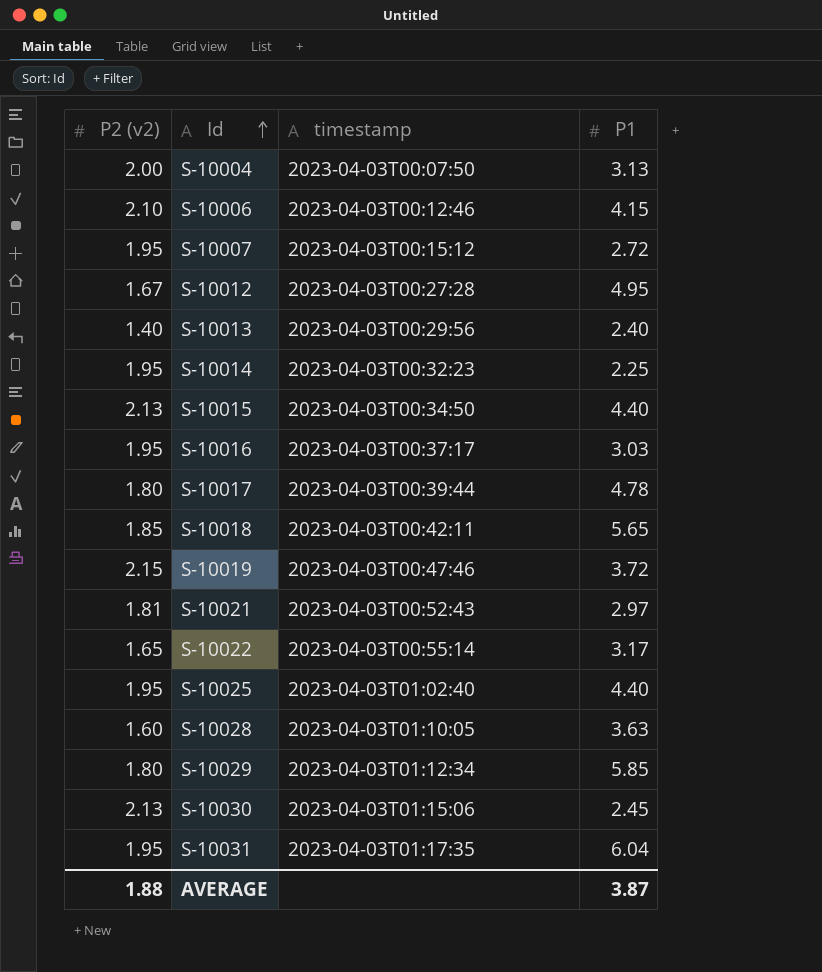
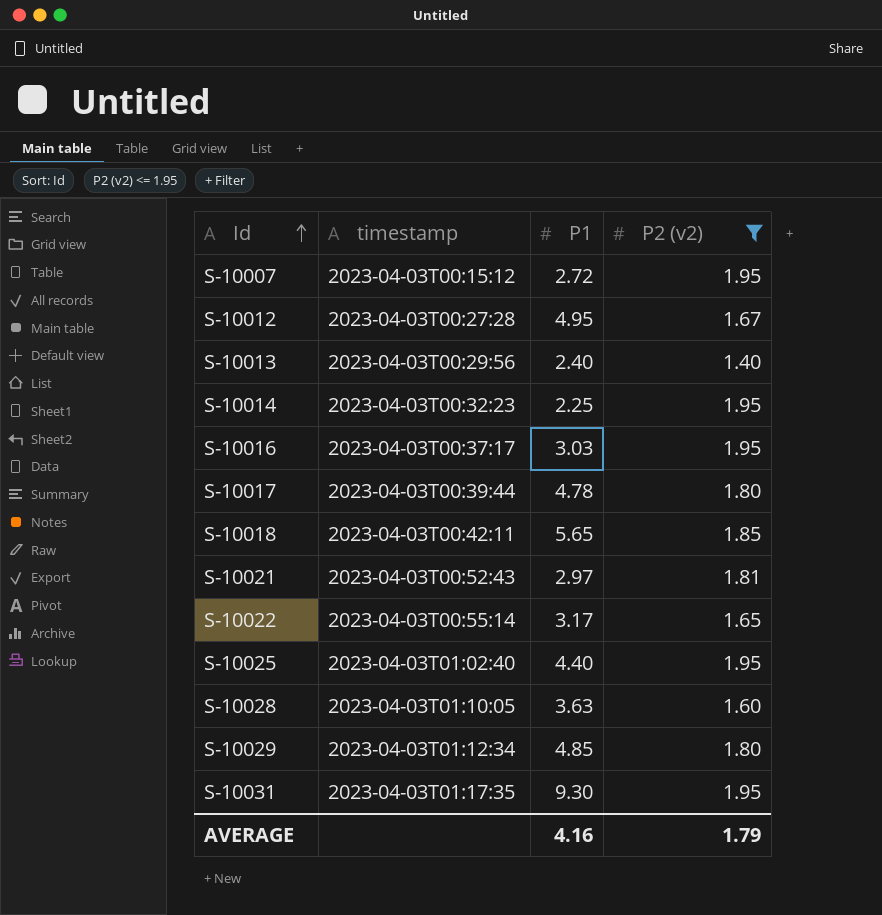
filter: none -> P2 (v2) <= 1.95
column P2 (v2) | position: 1 -> 4
S-10029 | P1: 5.85 -> 4.85
S-10031 | P1: 6.04 -> 9.30
AVERAGE | P1: 3.87 -> 4.16
AVERAGE | P2 (v2): 1.88 -> 1.79

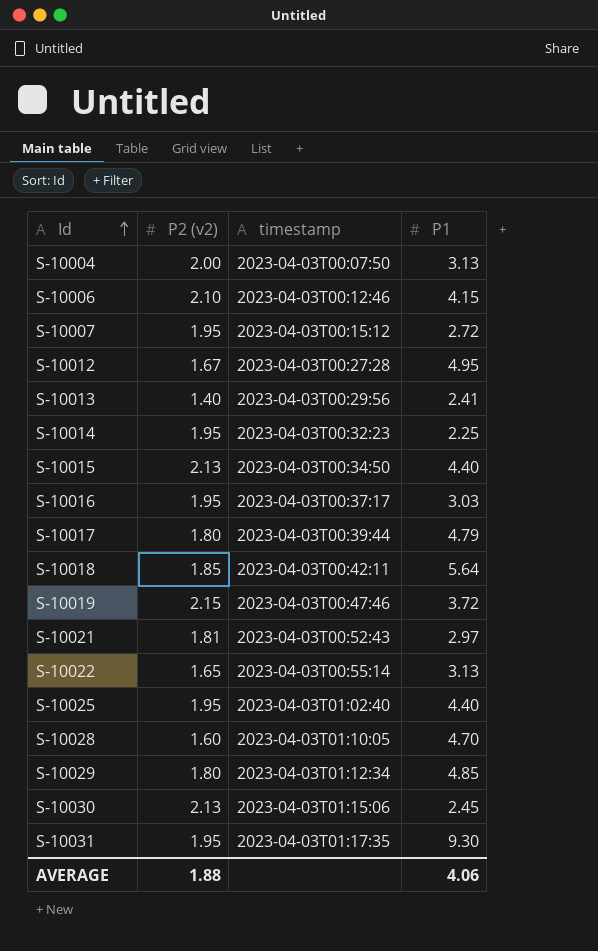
filter: P2 (v2) <= 1.95 -> none
column P2 (v2) | position: 4 -> 2
S-10013 | P1: 2.40 -> 2.41
S-10017 | P1: 4.78 -> 4.79
S-10018 | P1: 5.65 -> 5.64
S-10022 | P1: 3.17 -> 3.13
S-10028 | P1: 3.63 -> 4.70
AVERAGE | P2 (v2): 1.79 -> 1.88
AVERAGE | P1: 4.16 -> 4.06

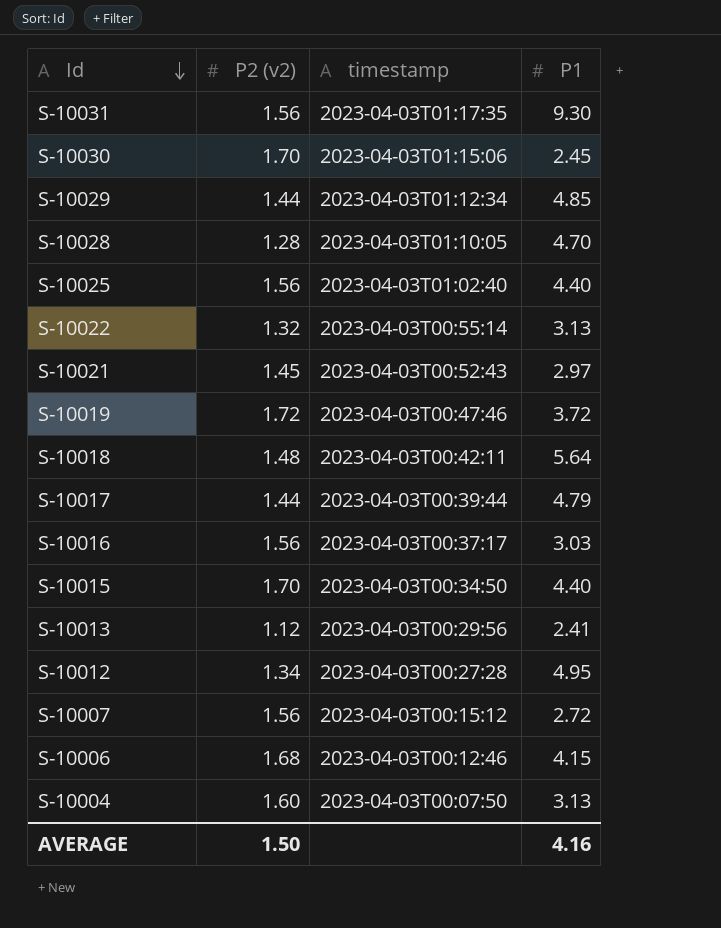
row order: Id ascending -> Id descending
row S-10014: 1.95 | 2023-04-03T00:32:23 | 2.25 -> none
S-10031 | P2 (v2): 1.95 -> 1.56
S-10030 | P2 (v2): 2.13 -> 1.70
S-10029 | P2 (v2): 1.80 -> 1.44
S-10028 | P2 (v2): 1.60 -> 1.28
S-10025 | P2 (v2): 1.95 -> 1.56
S-10022 | P2 (v2): 1.65 -> 1.32
S-10021 | P2 (v2): 1.81 -> 1.45
S-10019 | P2 (v2): 2.15 -> 1.72
S-10018 | P2 (v2): 1.85 -> 1.48
S-10017 | P2 (v2): 1.80 -> 1.44
S-10016 | P2 (v2): 1.95 -> 1.56
S-10015 | P2 (v2): 2.13 -> 1.70
S-10013 | P2 (v2): 1.40 -> 1.12
S-10012 | P2 (v2): 1.67 -> 1.34
S-10007 | P2 (v2): 1.95 -> 1.56
S-10006 | P2 (v2): 2.10 -> 1.68
S-10004 | P2 (v2): 2.00 -> 1.60
AVERAGE | P2 (v2): 1.88 -> 1.50
AVERAGE | P1: 4.06 -> 4.16

